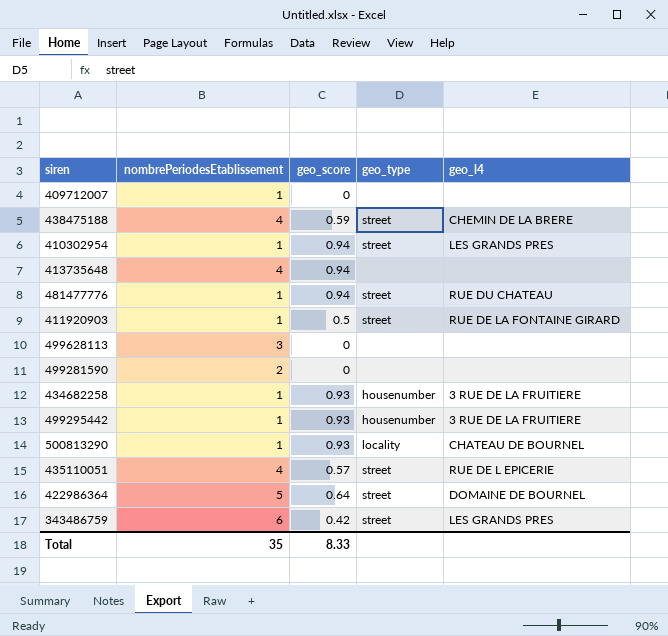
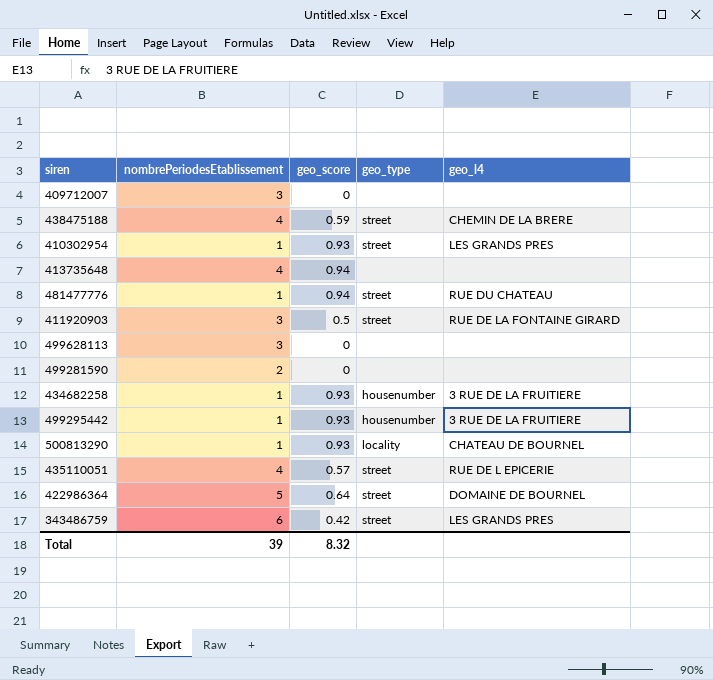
409712007 | nombrePeriodesEtablissement: 1 -> 3
410302954 | geo_score: 0.94 -> 0.93
411920903 | nombrePeriodesEtablissement: 1 -> 3
Total | nombrePeriodesEtablissement: 35 -> 39
Total | geo_score: 8.33 -> 8.32

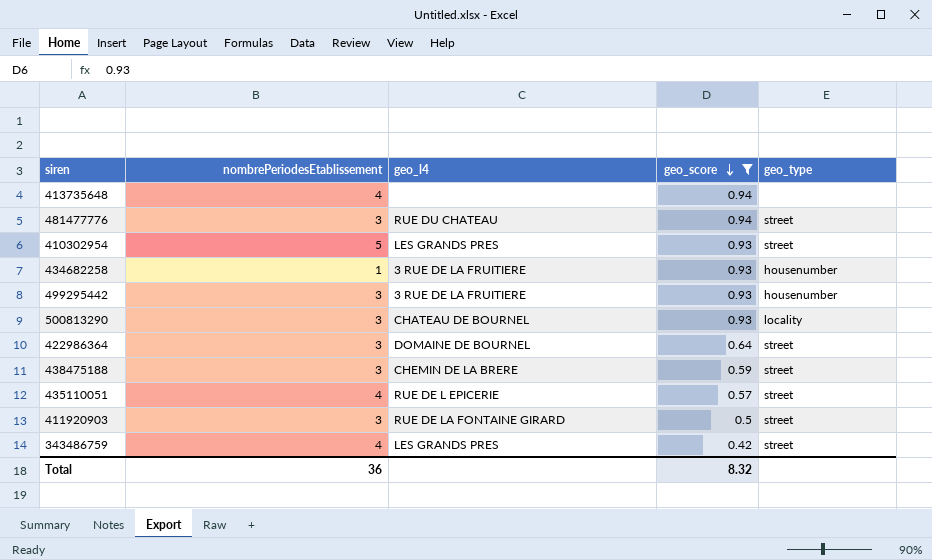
filter: none -> geo_score != 0
row order: none -> geo_score descending
column geo_l4 | position: 5 -> 3
481477776 | nombrePeriodesEtablissement: 1 -> 3
410302954 | nombrePeriodesEtablissement: 1 -> 5
499295442 | nombrePeriodesEtablissement: 1 -> 3
500813290 | nombrePeriodesEtablissement: 1 -> 3
422986364 | nombrePeriodesEtablissement: 5 -> 3
438475188 | nombrePeriodesEtablissement: 4 -> 3
343486759 | nombrePeriodesEtablissement: 6 -> 4
Total | nombrePeriodesEtablissement: 39 -> 36

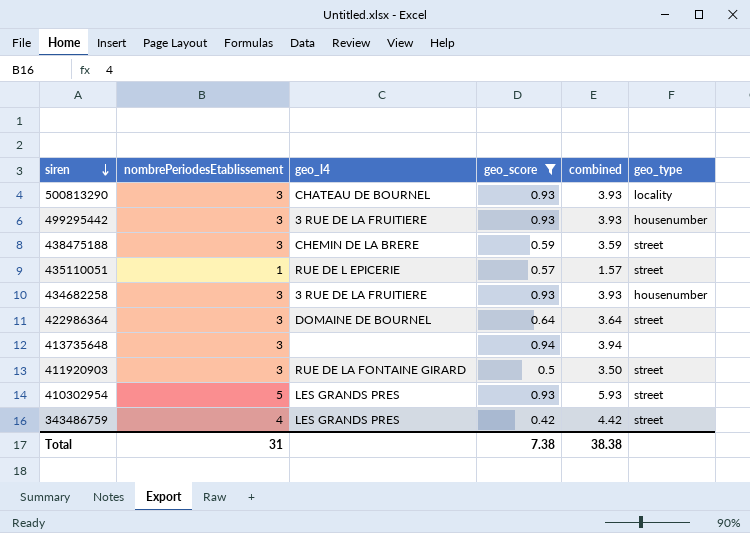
row order: geo_score descending -> siren descending
column combined | formula: none -> [nombrePeriodesEtablissement] + [geo_score]
row 481477776: 3 | RUE DU CHATEAU | 0.94 | street -> none
435110051 | nombrePeriodesEtablissement: 4 -> 1
434682258 | nombrePeriodesEtablissement: 1 -> 3
413735648 | nombrePeriodesEtablissement: 4 -> 3
Total | nombrePeriodesEtablissement: 36 -> 31
Total | geo_score: 8.32 -> 7.38

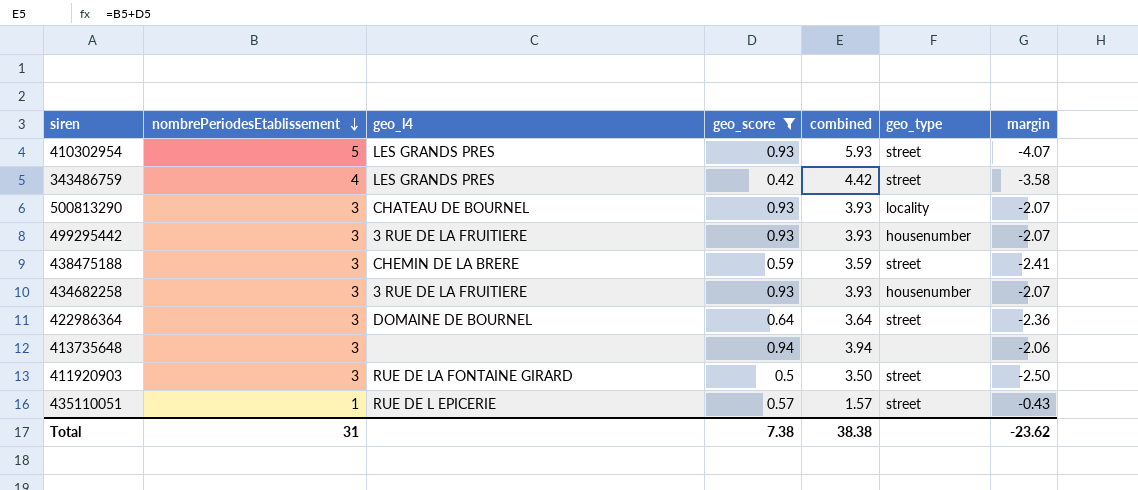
row order: siren descending -> nombrePeriodesEtablissement descending
column margin | formula: none -> [geo_score] - [nombrePeriodesEtablissement]

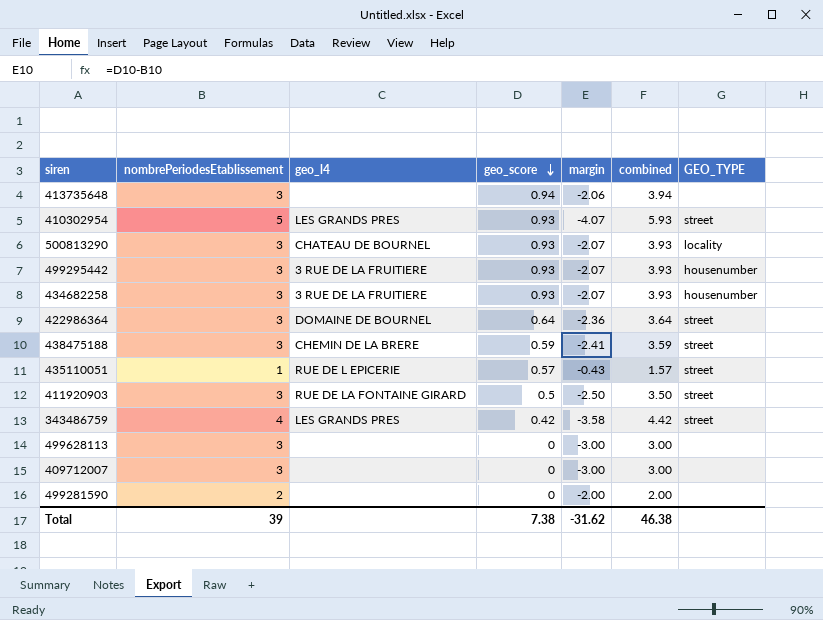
filter: geo_score != 0 -> none
row order: nombrePeriodesEtablissement descending -> geo_score descending
column margin | position: 7 -> 5
column name: geo_type -> GEO_TYPE
Total | nombrePeriodesEtablissement: 31 -> 39
Total | margin: -23.62 -> -31.62
Total | combined: 38.38 -> 46.38

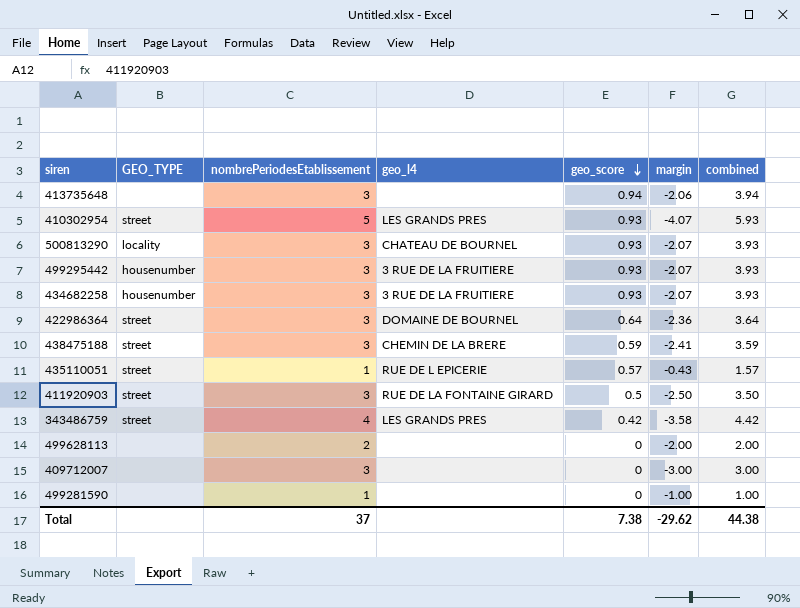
column GEO_TYPE | position: 7 -> 2
499628113 | nombrePeriodesEtablissement: 3 -> 2
499628113 | margin: -3.00 -> -2.00
499628113 | combined: 3.00 -> 2.00
499281590 | nombrePeriodesEtablissement: 2 -> 1
499281590 | margin: -2.00 -> -1.00
499281590 | combined: 2.00 -> 1.00
Total | nombrePeriodesEtablissement: 39 -> 37
Total | margin: -31.62 -> -29.62
Total | combined: 46.38 -> 44.38

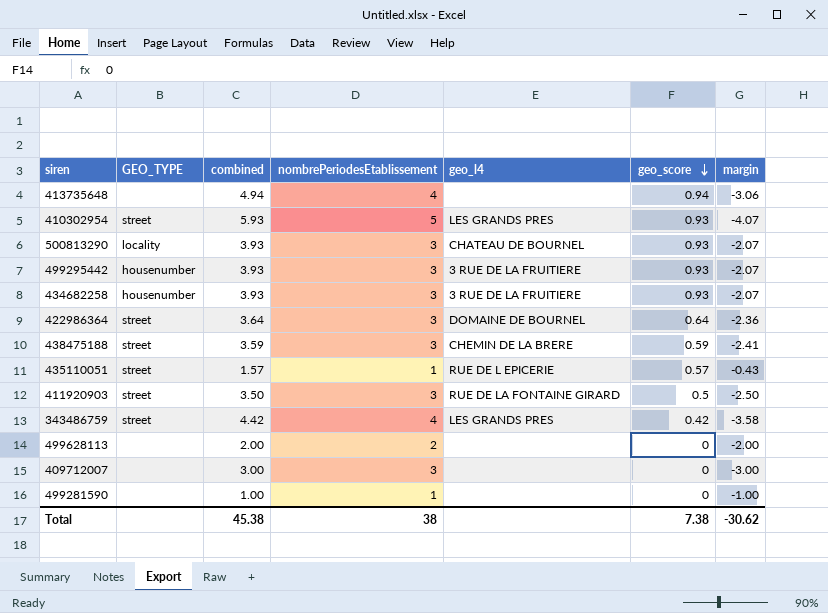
column combined | position: 7 -> 3
413735648 | combined: 3.94 -> 4.94
413735648 | nombrePeriodesEtablissement: 3 -> 4
413735648 | margin: -2.06 -> -3.06
Total | combined: 44.38 -> 45.38
Total | nombrePeriodesEtablissement: 37 -> 38
Total | margin: -29.62 -> -30.62

